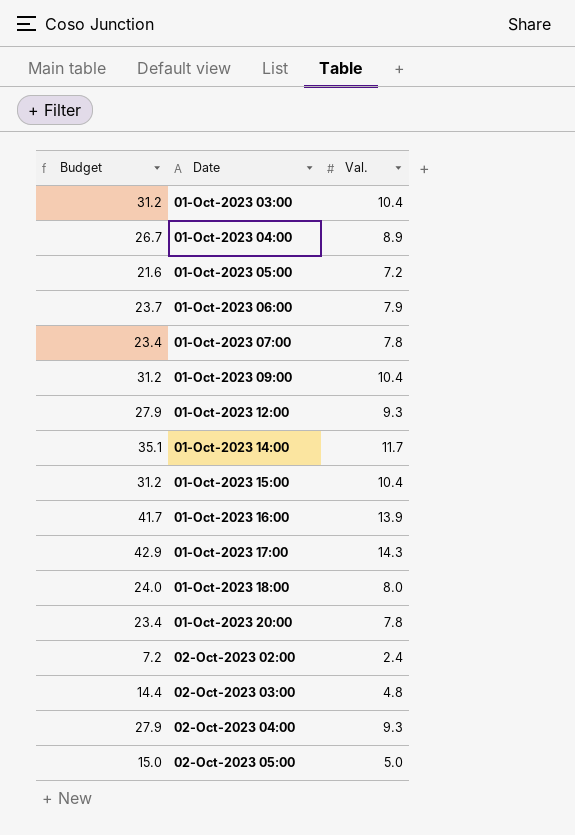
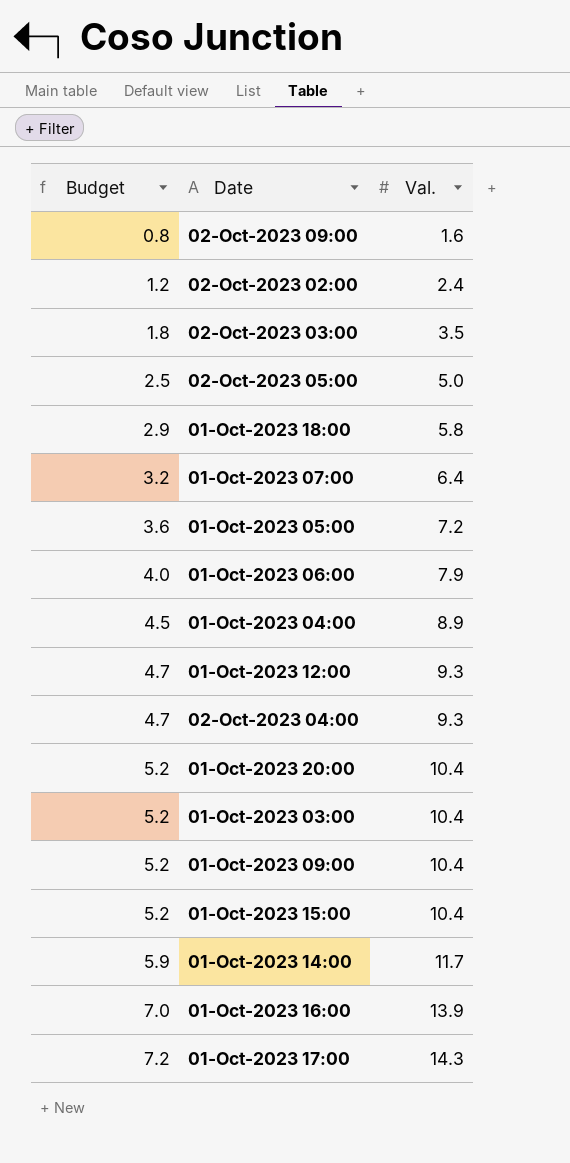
row order: Date ascending -> Budget ascending
column Budget | formula: [Val.] * 3 -> [Val.] * 0.5
row 02-Oct-2023 09:00: none -> 0.8 | 1.6
02-Oct-2023 03:00 | Val.: 4.8 -> 3.5
01-Oct-2023 18:00 | Val.: 8.0 -> 5.8
01-Oct-2023 07:00 | Val.: 7.8 -> 6.4
01-Oct-2023 20:00 | Val.: 7.8 -> 10.4

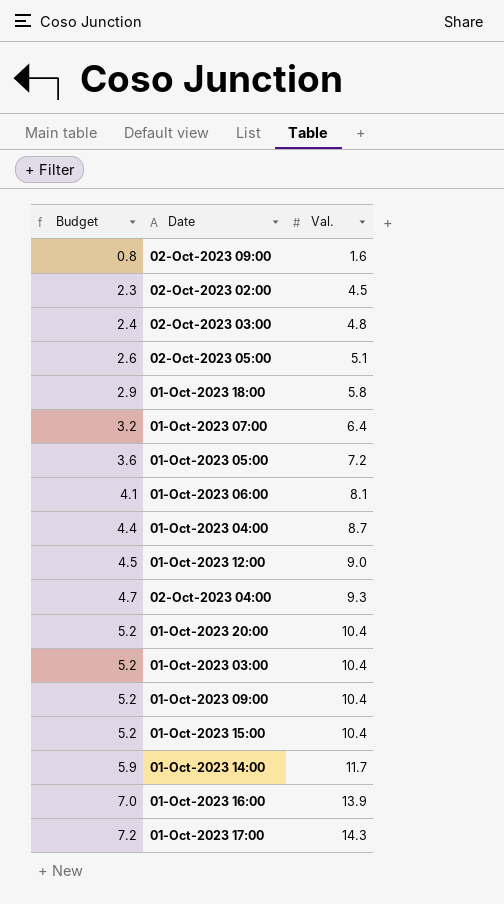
02-Oct-2023 02:00 | Budget: 1.2 -> 2.3
02-Oct-2023 02:00 | Val.: 2.4 -> 4.5
02-Oct-2023 03:00 | Budget: 1.8 -> 2.4
02-Oct-2023 03:00 | Val.: 3.5 -> 4.8
02-Oct-2023 05:00 | Budget: 2.5 -> 2.6
02-Oct-2023 05:00 | Val.: 5.0 -> 5.1
01-Oct-2023 06:00 | Budget: 4.0 -> 4.1
01-Oct-2023 06:00 | Val.: 7.9 -> 8.1
01-Oct-2023 04:00 | Budget: 4.5 -> 4.4
01-Oct-2023 04:00 | Val.: 8.9 -> 8.7
01-Oct-2023 12:00 | Budget: 4.7 -> 4.5
01-Oct-2023 12:00 | Val.: 9.3 -> 9.0

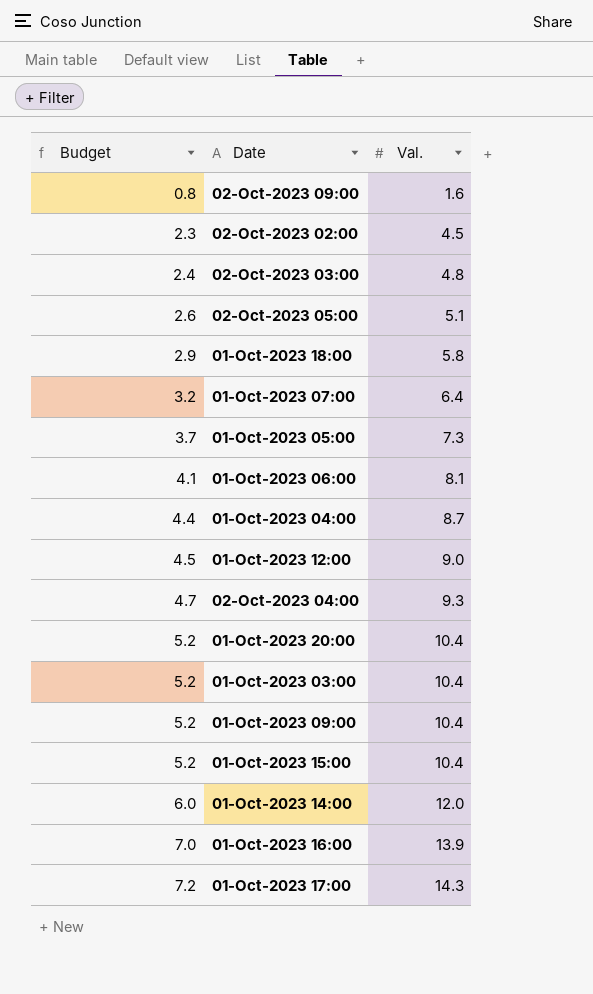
01-Oct-2023 05:00 | Budget: 3.6 -> 3.7
01-Oct-2023 05:00 | Val.: 7.2 -> 7.3
01-Oct-2023 14:00 | Budget: 5.9 -> 6.0
01-Oct-2023 14:00 | Val.: 11.7 -> 12.0

